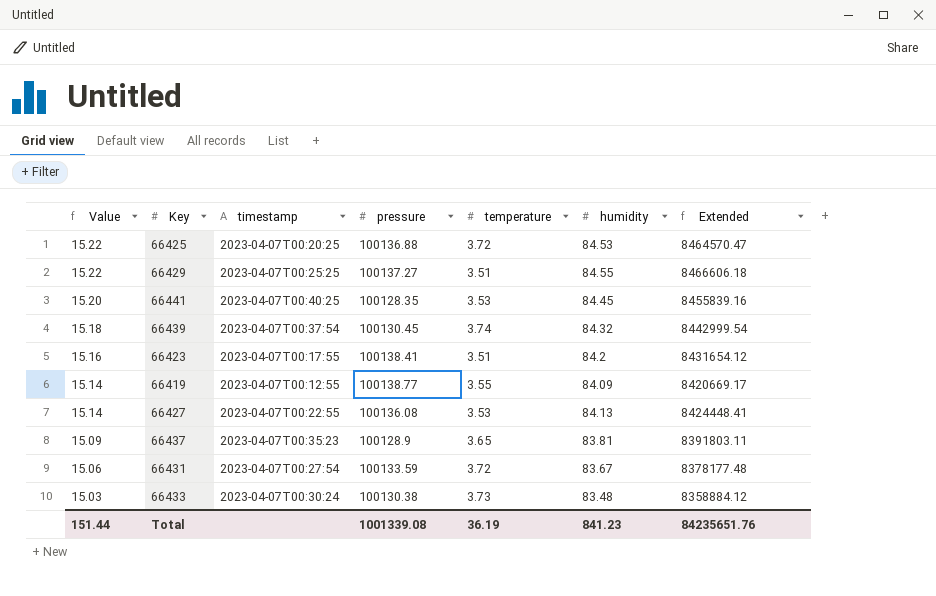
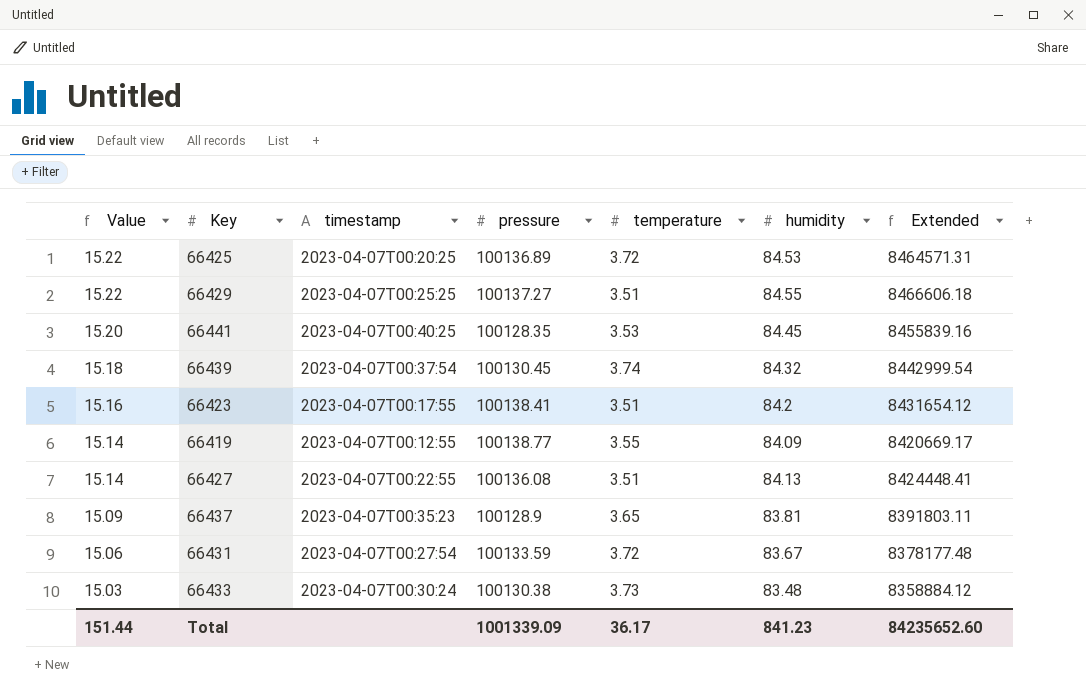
66425 | pressure: 100136.88 -> 100136.89
66425 | Extended: 8464570.47 -> 8464571.31
66427 | temperature: 3.53 -> 3.51
Total | pressure: 1001339.08 -> 1001339.09
Total | temperature: 36.19 -> 36.17
Total | Extended: 84235651.76 -> 84235652.60

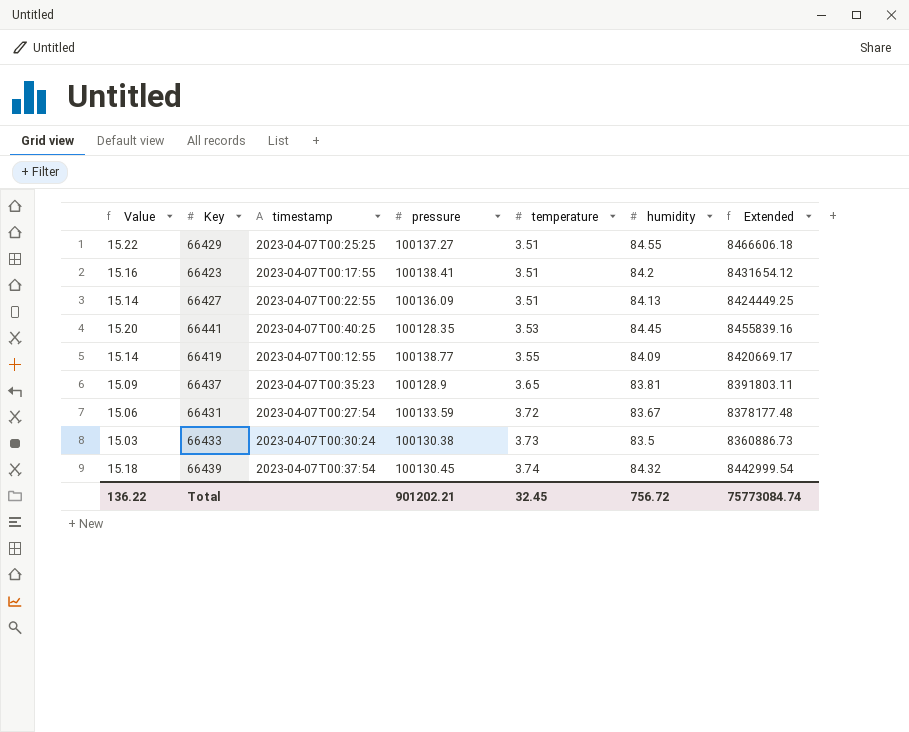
row order: Value descending -> temperature ascending
row 66425: 15.22 | 2023-04-07T00:20:25 | 100136.89 | 3.72 | 84.53 | 8464571.31 -> none
66427 | pressure: 100136.08 -> 100136.09
66427 | Extended: 8424448.41 -> 8424449.25
66433 | humidity: 83.48 -> 83.5
66433 | Extended: 8358884.12 -> 8360886.73
Total | Value: 151.44 -> 136.22
Total | pressure: 1001339.09 -> 901202.21
Total | temperature: 36.17 -> 32.45
Total | humidity: 841.23 -> 756.72
Total | Extended: 84235652.60 -> 75773084.74

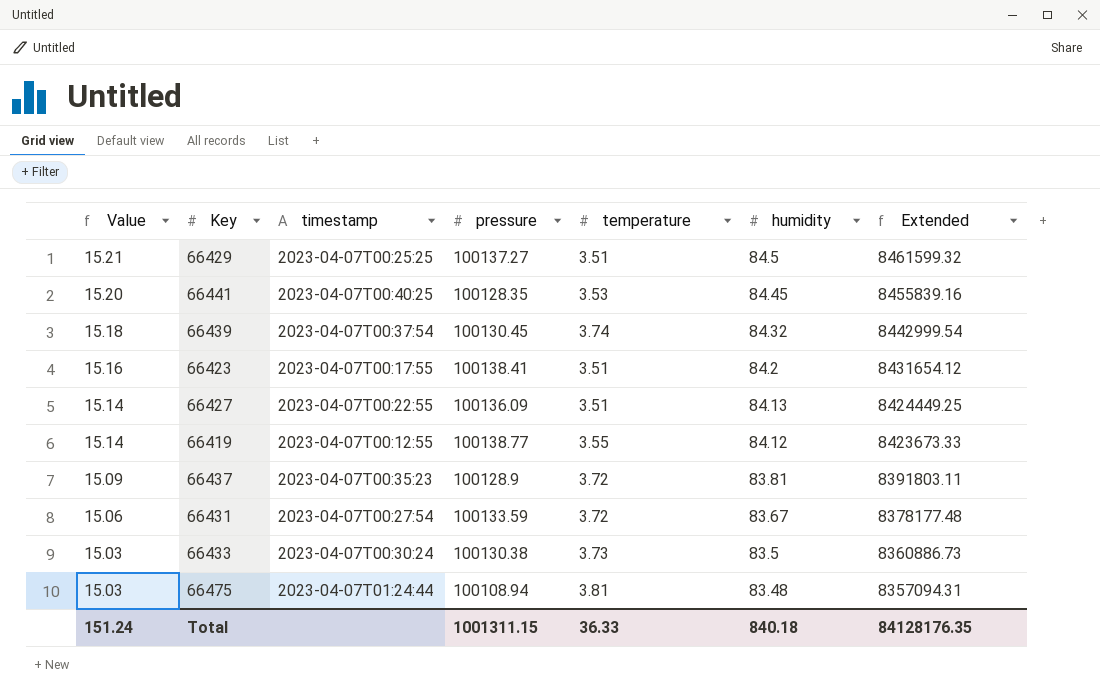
row order: temperature ascending -> Value descending
66429 | Value: 15.22 -> 15.21
66429 | humidity: 84.55 -> 84.5
66429 | Extended: 8466606.18 -> 8461599.32
66419 | humidity: 84.09 -> 84.12
66419 | Extended: 8420669.17 -> 8423673.33
66437 | temperature: 3.65 -> 3.72
row 66475: none -> 15.03 | 2023-04-07T01:24:44 | 100108.94 | 3.81 | 83.48 | 8357094.31
Total | Value: 136.22 -> 151.24
Total | pressure: 901202.21 -> 1001311.15
Total | temperature: 32.45 -> 36.33
Total | humidity: 756.72 -> 840.18
Total | Extended: 75773084.74 -> 84128176.35

